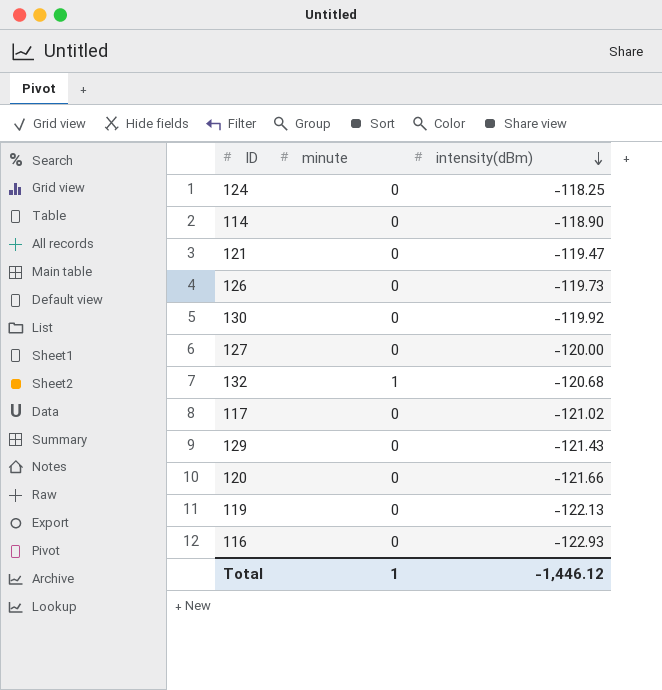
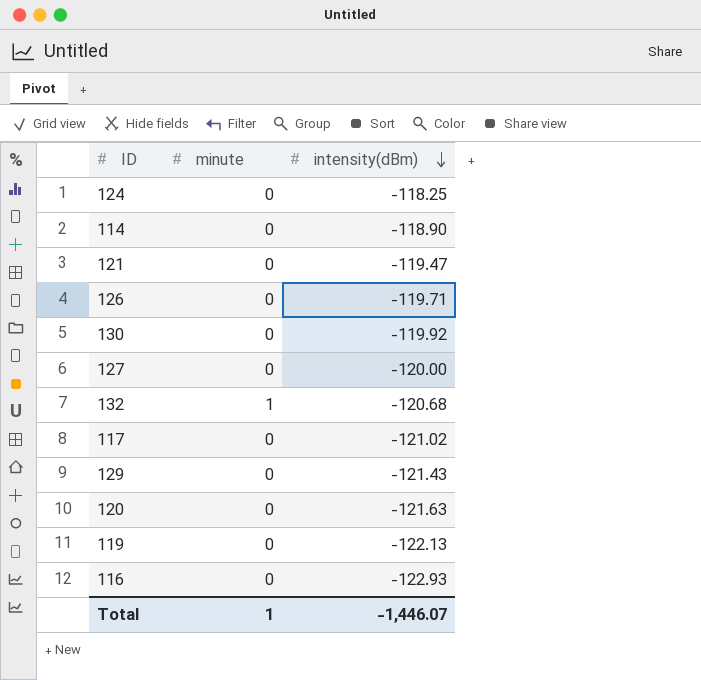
126 | intensity(dBm): -119.73 -> -119.71
120 | intensity(dBm): -121.66 -> -121.63
Total | intensity(dBm): -1,446.12 -> -1,446.07

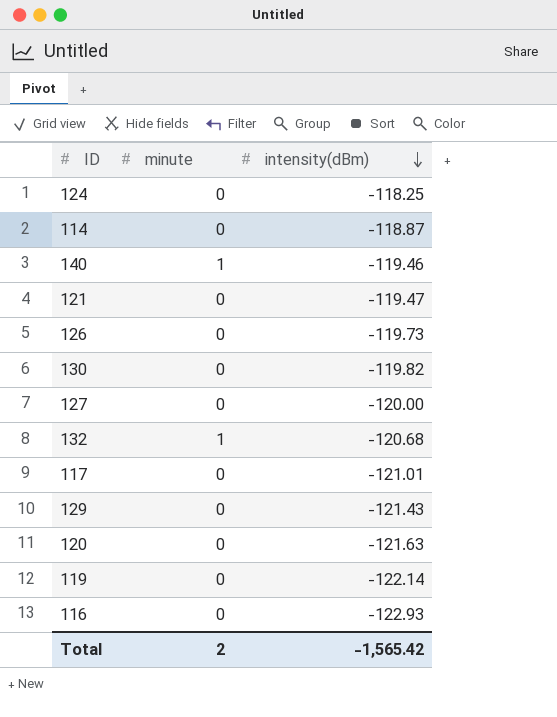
114 | intensity(dBm): -118.90 -> -118.87
row 140: none -> 1 | -119.46
126 | intensity(dBm): -119.71 -> -119.73
130 | intensity(dBm): -119.92 -> -119.82
117 | intensity(dBm): -121.02 -> -121.01
119 | intensity(dBm): -122.13 -> -122.14
Total | minute: 1 -> 2
Total | intensity(dBm): -1,446.07 -> -1,565.42

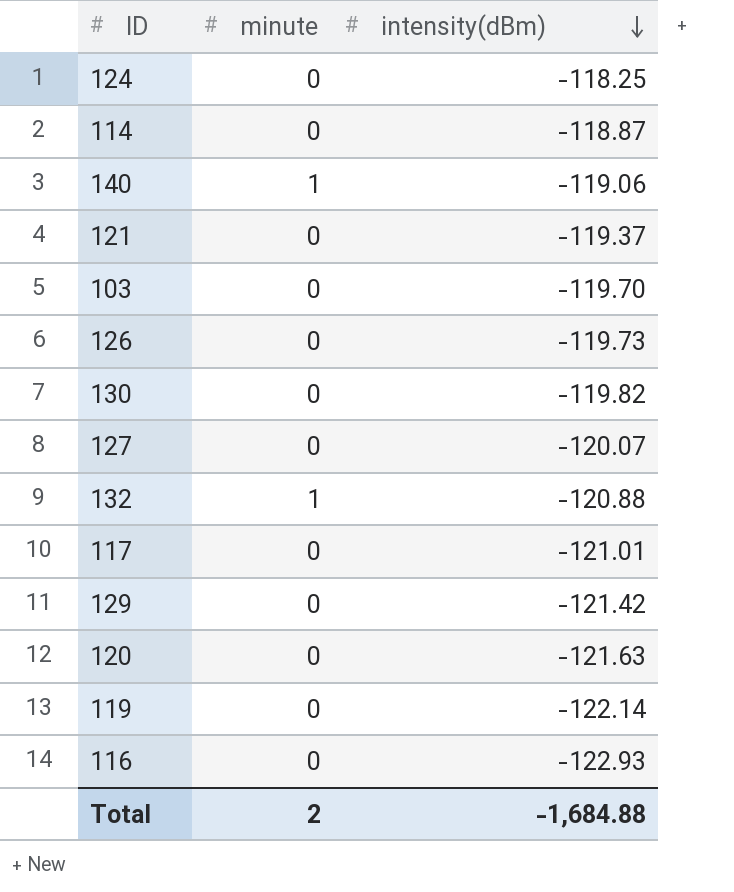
140 | intensity(dBm): -119.46 -> -119.06
121 | intensity(dBm): -119.47 -> -119.37
row 103: none -> 0 | -119.70
127 | intensity(dBm): -120.00 -> -120.07
132 | intensity(dBm): -120.68 -> -120.88
129 | intensity(dBm): -121.43 -> -121.42
Total | intensity(dBm): -1,565.42 -> -1,684.88

